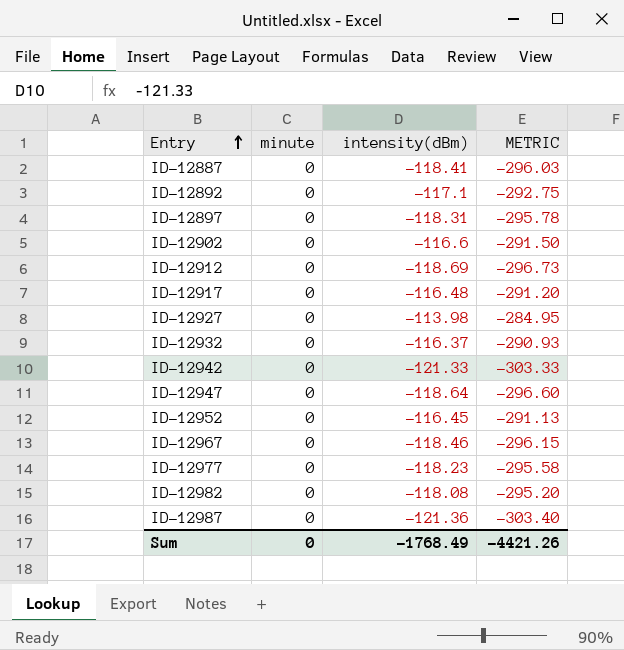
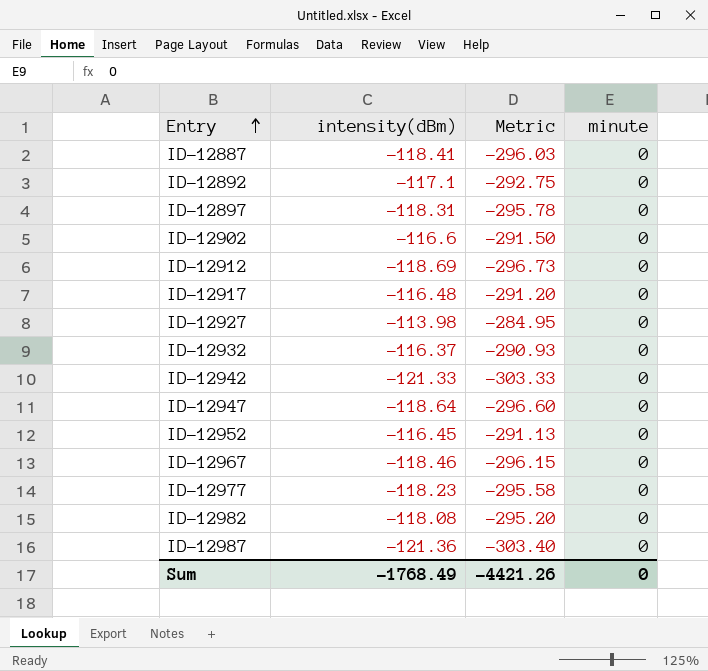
column name: METRIC -> Metric
column minute | position: 2 -> 4

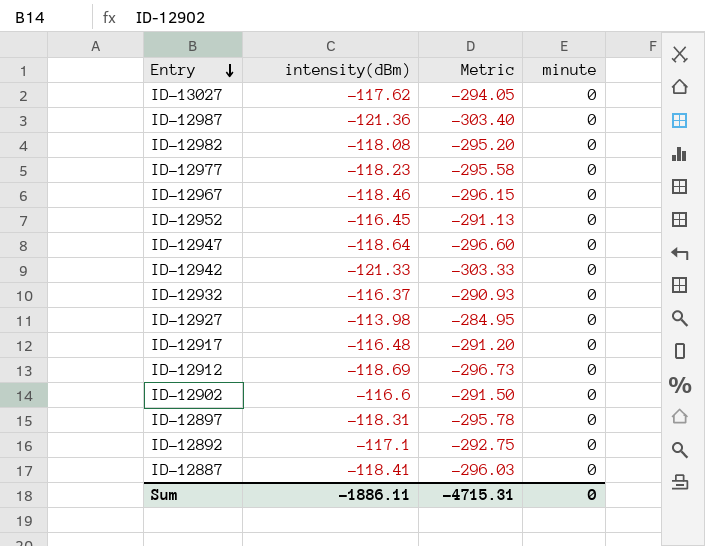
row order: Entry ascending -> Entry descending
row ID-13027: none -> -117.62 | -294.05 | 0
Sum | intensity(dBm): -1768.49 -> -1886.11
Sum | Metric: -4421.26 -> -4715.31

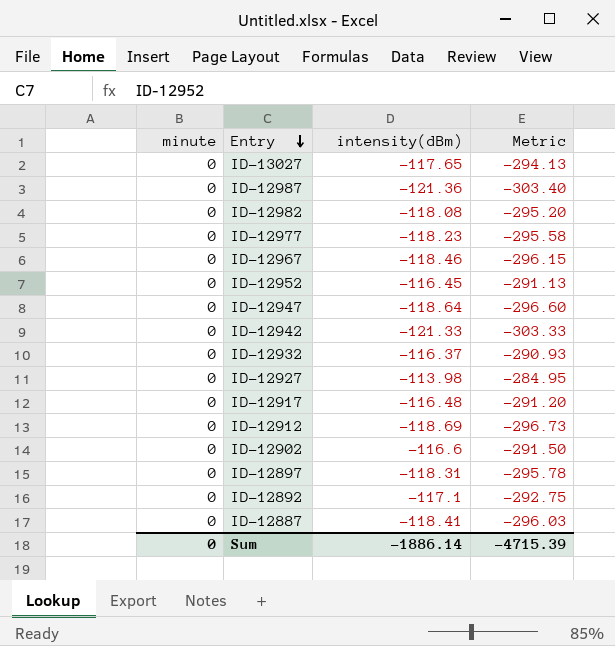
column minute | position: 4 -> 1
ID-13027 | intensity(dBm): -117.62 -> -117.65
ID-13027 | Metric: -294.05 -> -294.13
Sum | intensity(dBm): -1886.11 -> -1886.14
Sum | Metric: -4715.31 -> -4715.39

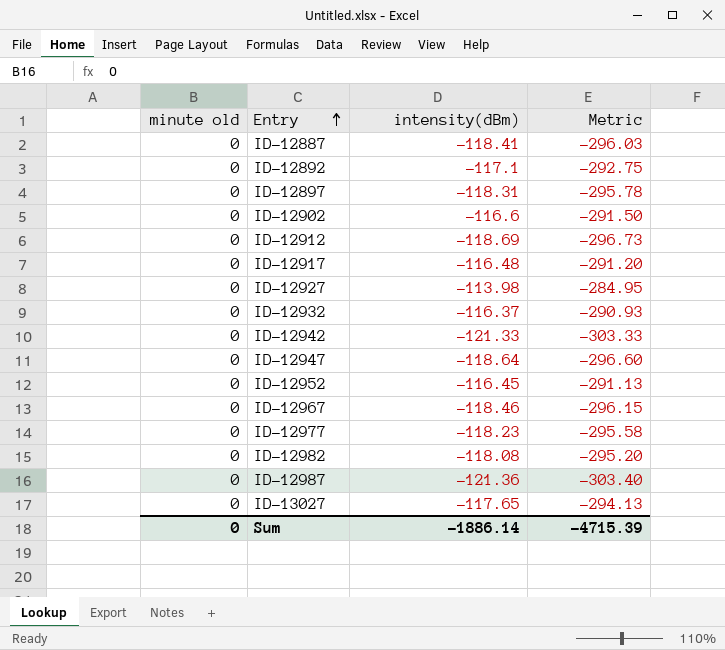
row order: Entry descending -> Entry ascending
column name: minute -> minute old

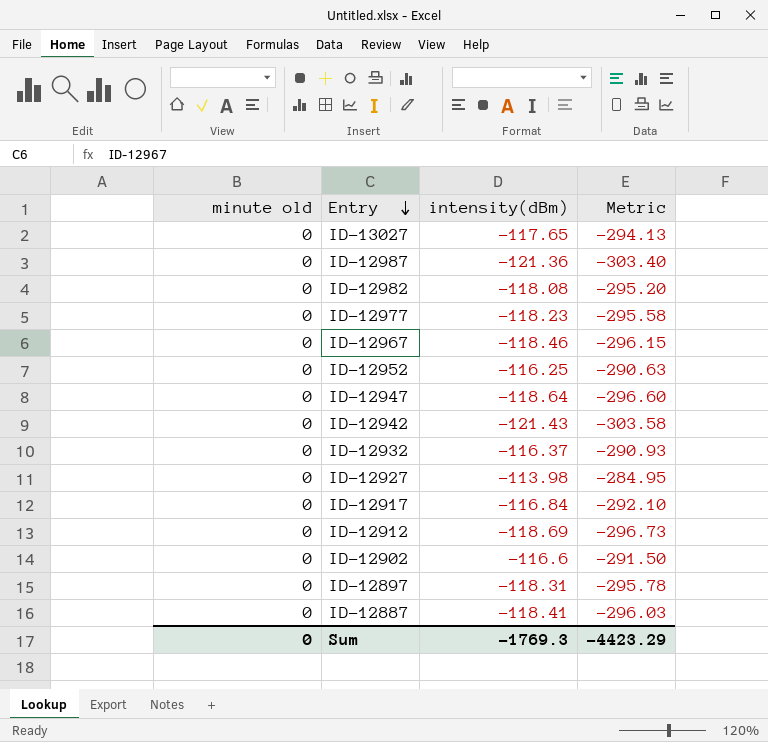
row order: Entry ascending -> Entry descending
row ID-12892: 0 | -117.1 | -292.75 -> none
ID-12952 | intensity(dBm): -116.45 -> -116.25
ID-12952 | Metric: -291.13 -> -290.63
ID-12942 | intensity(dBm): -121.33 -> -121.43
ID-12942 | Metric: -303.33 -> -303.58
ID-12917 | intensity(dBm): -116.48 -> -116.84
ID-12917 | Metric: -291.20 -> -292.10
Sum | intensity(dBm): -1886.14 -> -1769.3
Sum | Metric: -4715.39 -> -4423.29

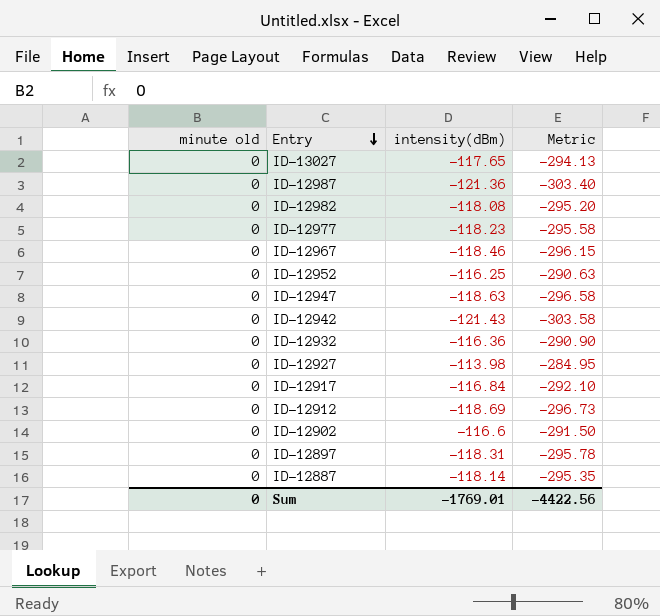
ID-12947 | intensity(dBm): -118.64 -> -118.63
ID-12947 | Metric: -296.60 -> -296.58
ID-12932 | intensity(dBm): -116.37 -> -116.36
ID-12932 | Metric: -290.93 -> -290.90
ID-12887 | intensity(dBm): -118.41 -> -118.14
ID-12887 | Metric: -296.03 -> -295.35
Sum | intensity(dBm): -1769.3 -> -1769.01
Sum | Metric: -4423.29 -> -4422.56

